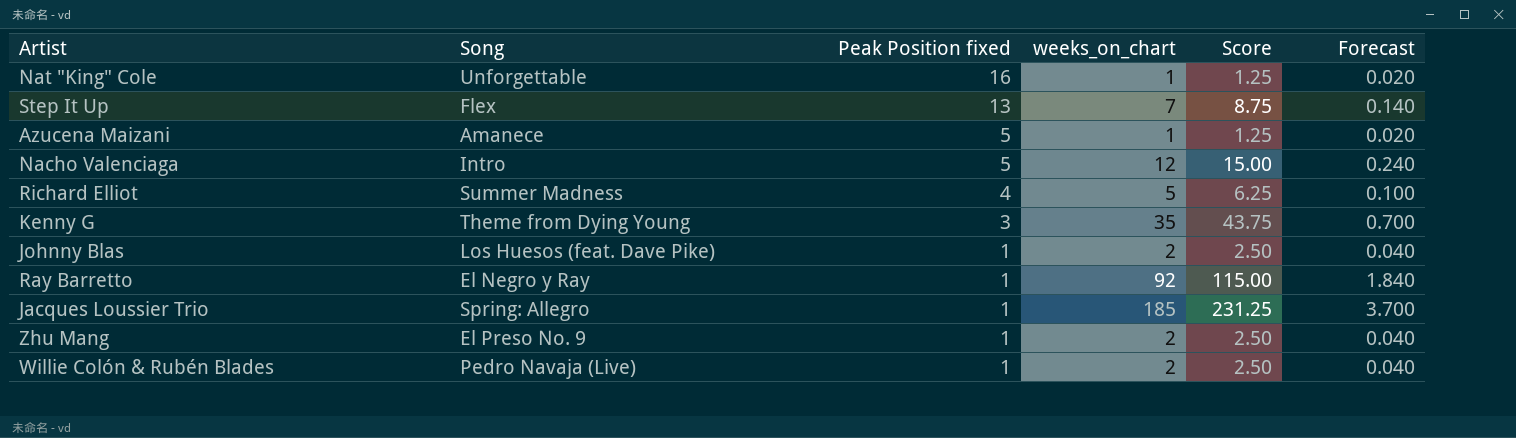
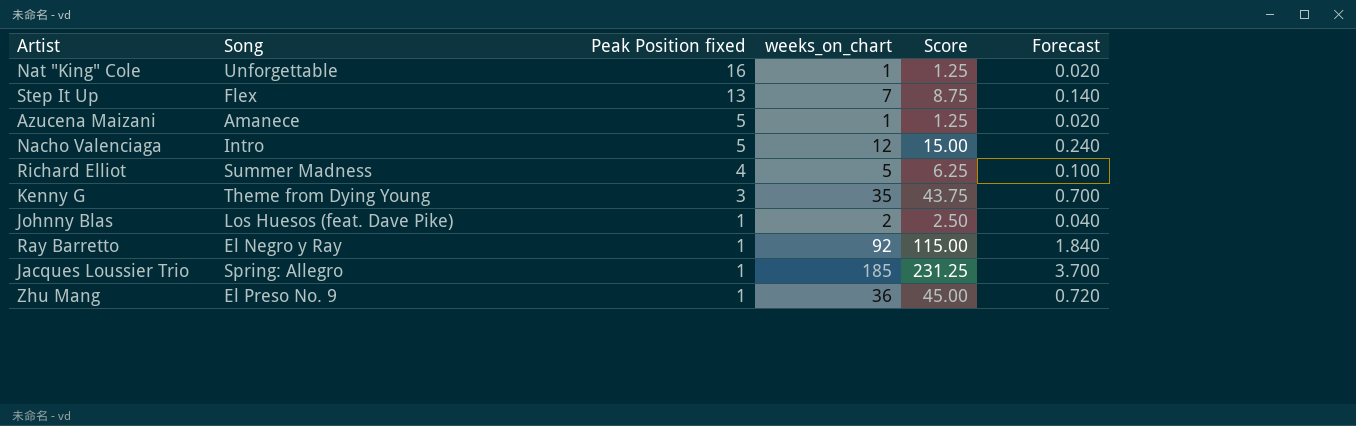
row Willie Colón & Rubén Blades: Pedro Navaja (Live) | 1 | 2 | 2.50 | 0.040 -> none
Zhu Mang | weeks_on_chart: 2 -> 36
Zhu Mang | Score: 2.50 -> 45.00
Zhu Mang | Forecast: 0.040 -> 0.720

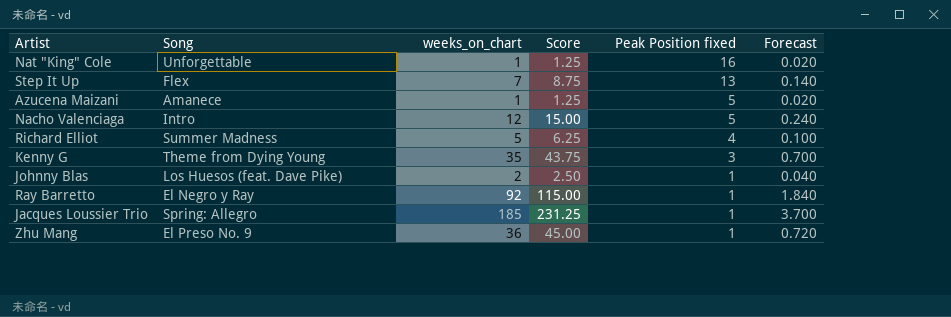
column Peak Position fixed | position: 3 -> 5

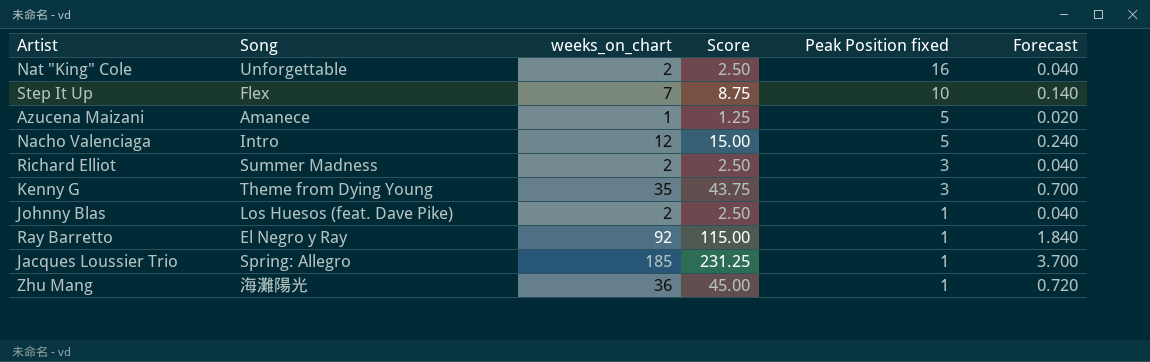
Nat "King" Cole | weeks_on_chart: 1 -> 2
Nat "King" Cole | Score: 1.25 -> 2.50
Nat "King" Cole | Forecast: 0.020 -> 0.040
Step It Up | Peak Position fixed: 13 -> 10
Richard Elliot | weeks_on_chart: 5 -> 2
Richard Elliot | Score: 6.25 -> 2.50
Richard Elliot | Peak Position fixed: 4 -> 3
Richard Elliot | Forecast: 0.100 -> 0.040
Zhu Mang | Song: El Preso No. 9 -> 海灘陽光

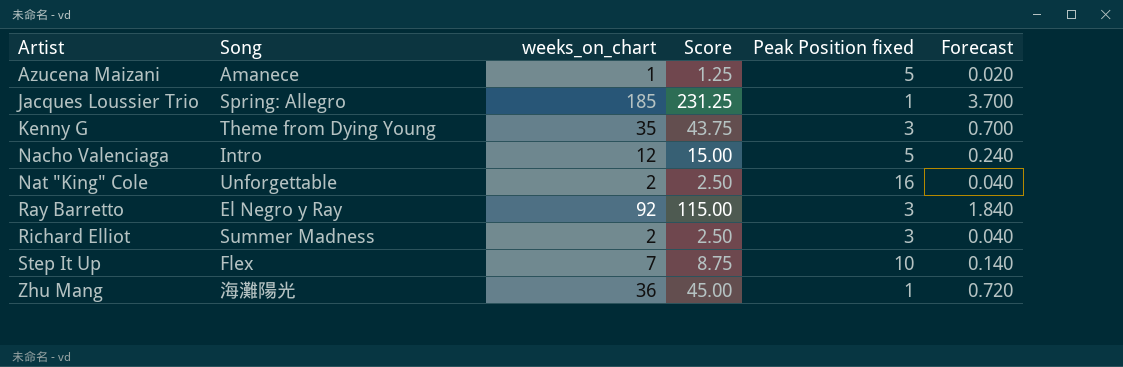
row order: Peak Position fixed descending -> Artist ascending
row Johnny Blas: Los Huesos (feat. Dave Pike) | 2 | 2.50 | 1 | 0.040 -> none
Ray Barretto | Peak Position fixed: 1 -> 3

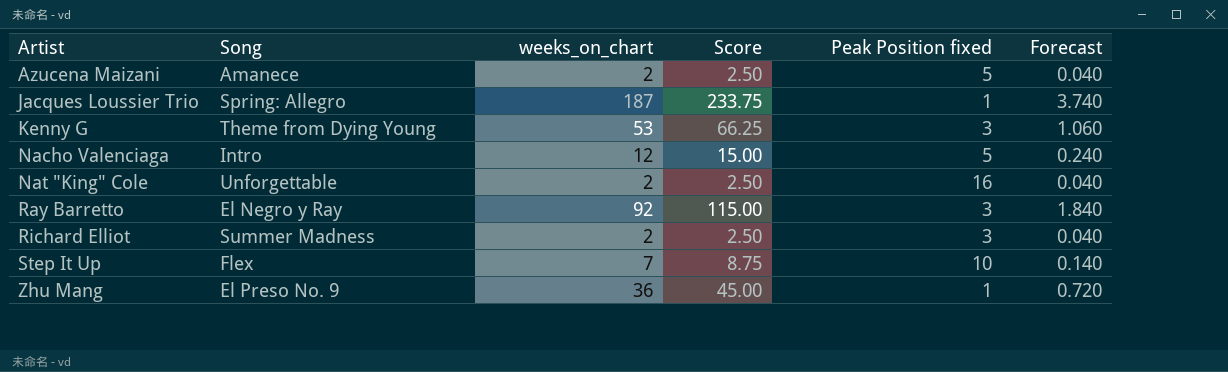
Azucena Maizani | weeks_on_chart: 1 -> 2
Azucena Maizani | Score: 1.25 -> 2.50
Azucena Maizani | Forecast: 0.020 -> 0.040
Jacques Loussier Trio | weeks_on_chart: 185 -> 187
Jacques Loussier Trio | Score: 231.25 -> 233.75
Jacques Loussier Trio | Forecast: 3.700 -> 3.740
Kenny G | weeks_on_chart: 35 -> 53
Kenny G | Score: 43.75 -> 66.25
Kenny G | Forecast: 0.700 -> 1.060
Zhu Mang | Song: 海灘陽光 -> El Preso No. 9

